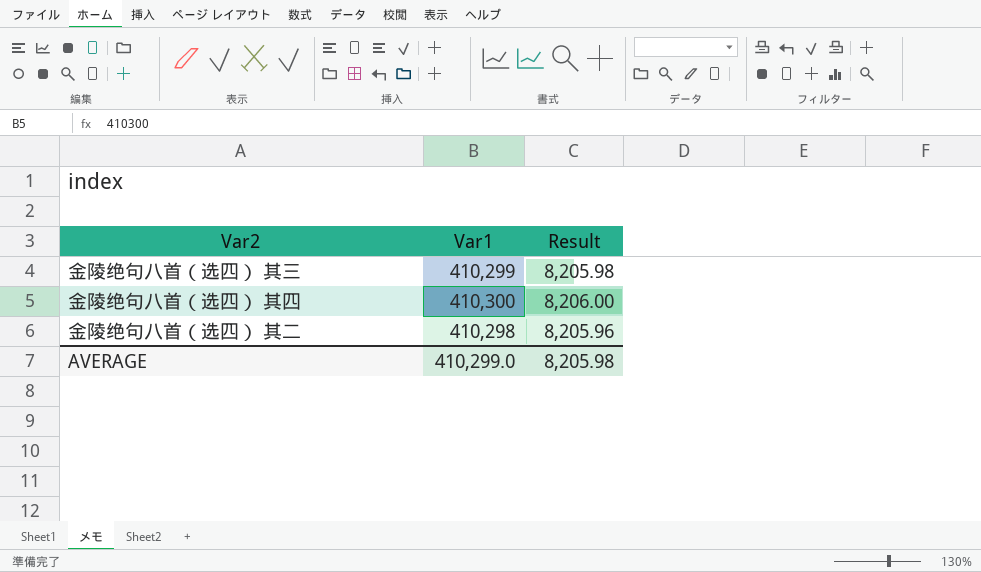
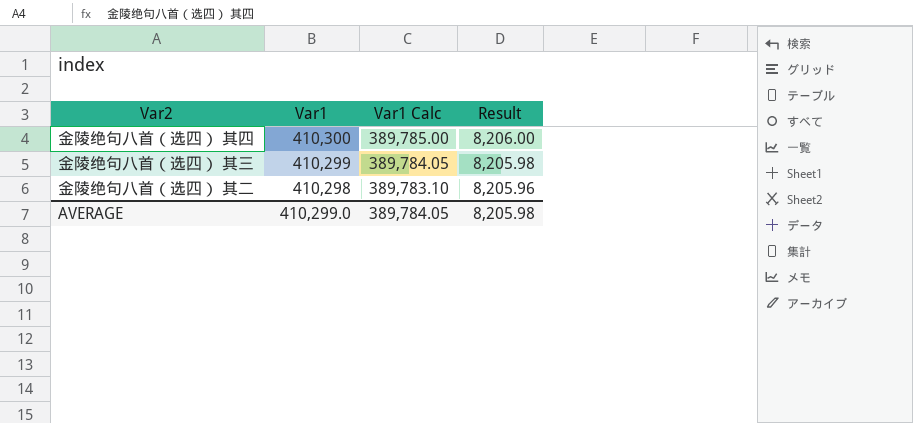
row order: none -> Var1 descending
column Var1 Calc | formula: none -> [Var1] * 0.95

